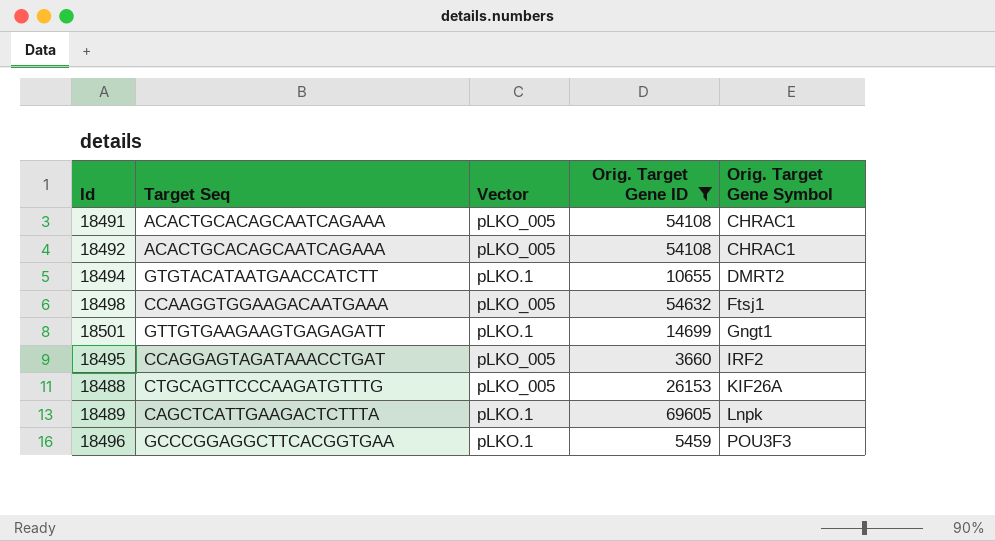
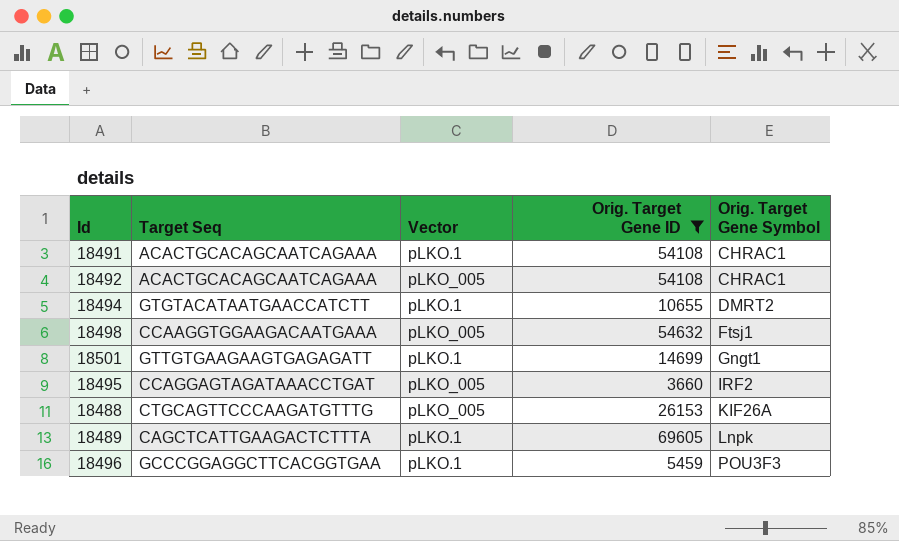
18491 | Vector: pLKO_005 -> pLKO.1

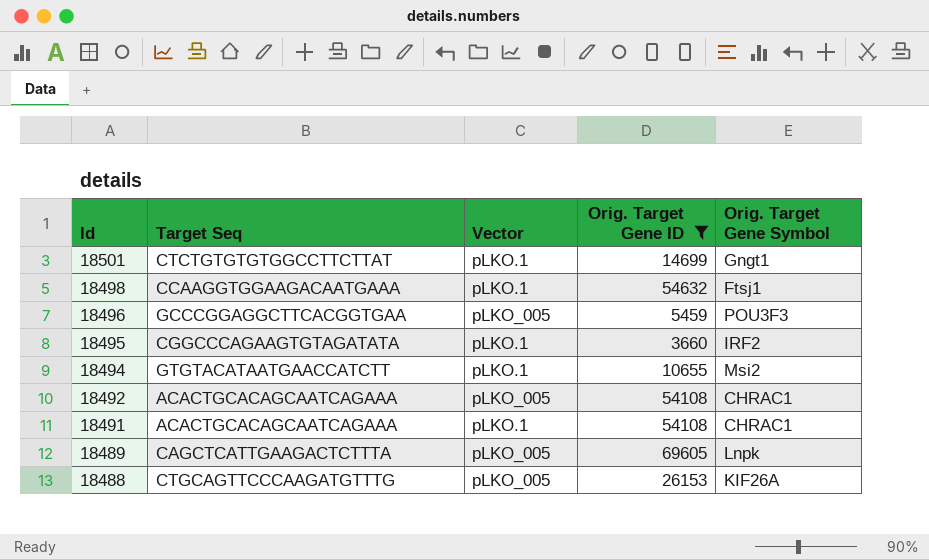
row order: Orig. Target Gene Symbol ascending -> Id descending
18501 | Target Seq: GTTGTGAAGAAGTGAGAGATT -> CTCTGTGTGTGGCCTTCTTAT
18498 | Vector: pLKO_005 -> pLKO.1
18496 | Vector: pLKO.1 -> pLKO_005
18495 | Target Seq: CCAGGAGTAGATAAACCTGAT -> CGGCCCAGAAGTGTAGATATA
18495 | Vector: pLKO_005 -> pLKO.1
18494 | Orig. Target Gene Symbol: DMRT2 -> Msi2
18489 | Vector: pLKO.1 -> pLKO_005

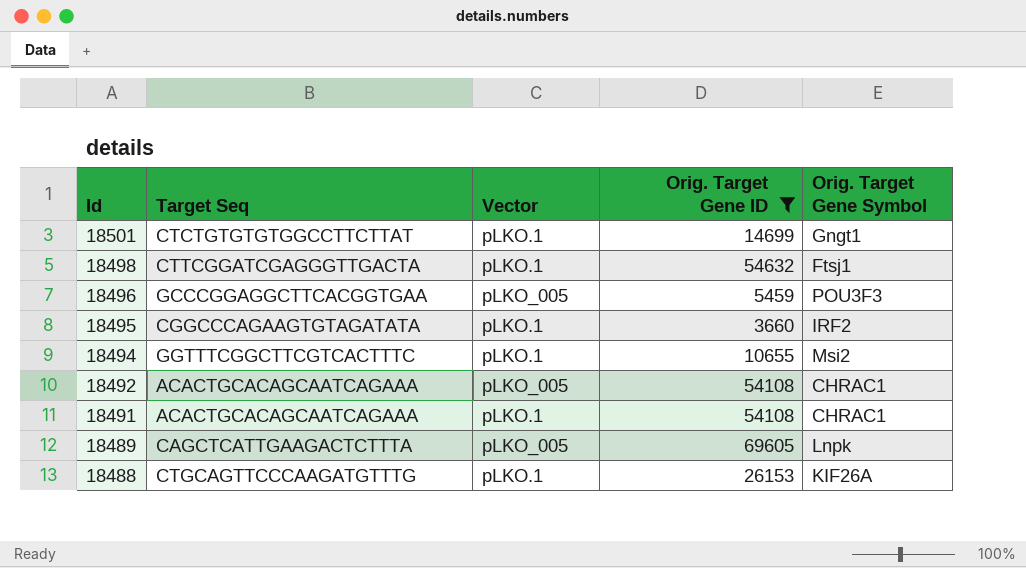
18498 | Target Seq: CCAAGGTGGAAGACAATGAAA -> CTTCGGATCGAGGGTTGACTA
18494 | Target Seq: GTGTACATAATGAACCATCTT -> GGTTTCGGCTTCGTCACTTTC
18488 | Vector: pLKO_005 -> pLKO.1

